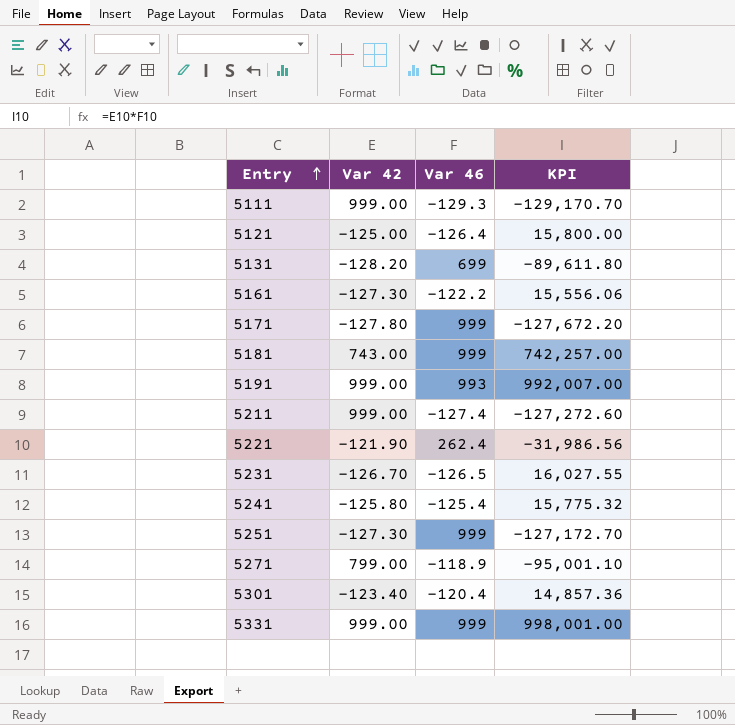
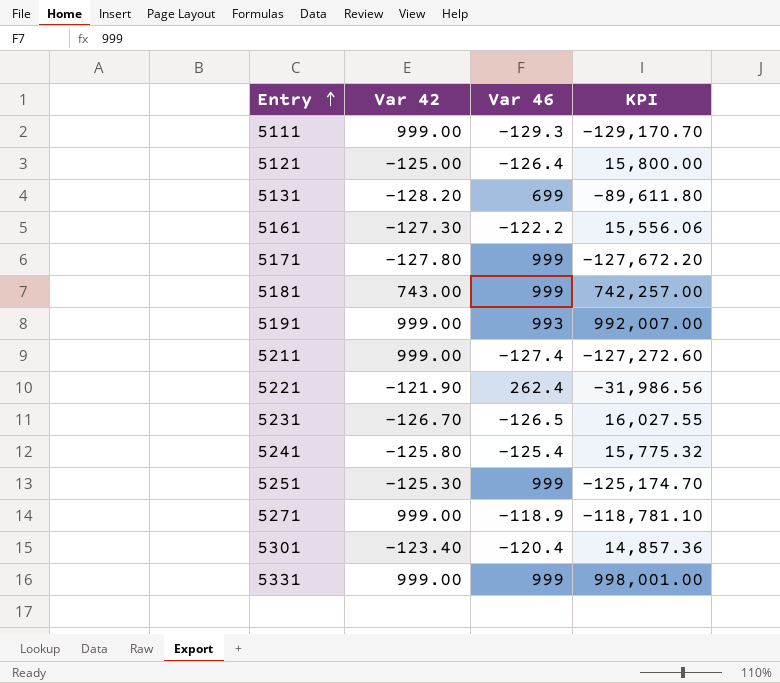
5251 | Var 42: -127.30 -> -125.30
5251 | KPI: -127,172.70 -> -125,174.70
5271 | Var 42: 799.00 -> 999.00
5271 | KPI: -95,001.10 -> -118,781.10

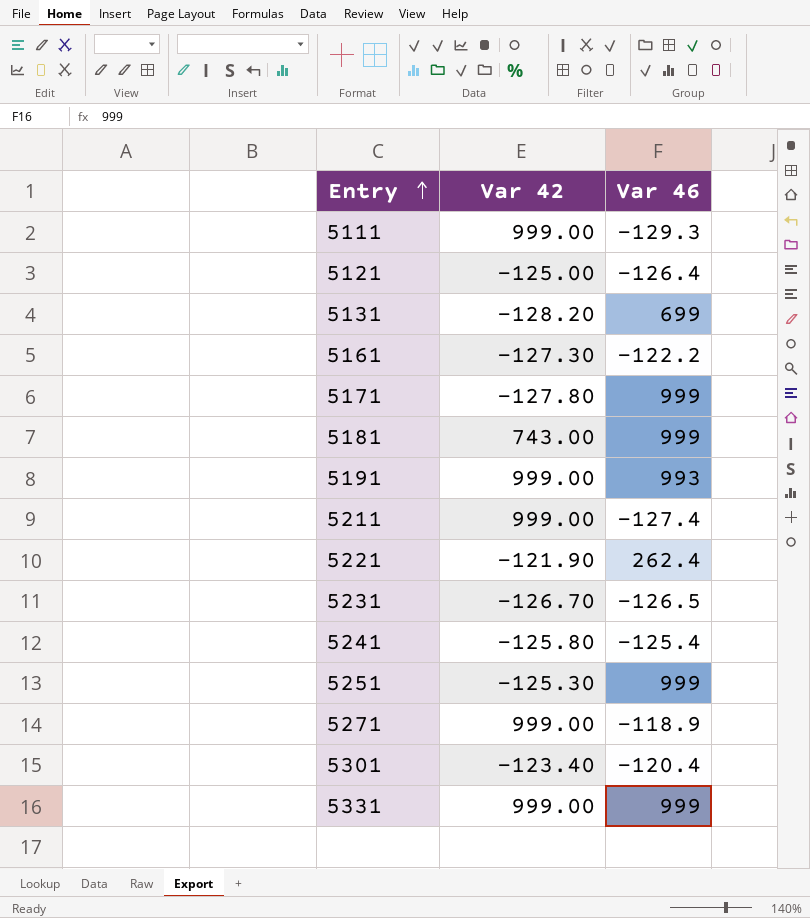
column KPI | formula: [Var 42] * [Var 46] -> none

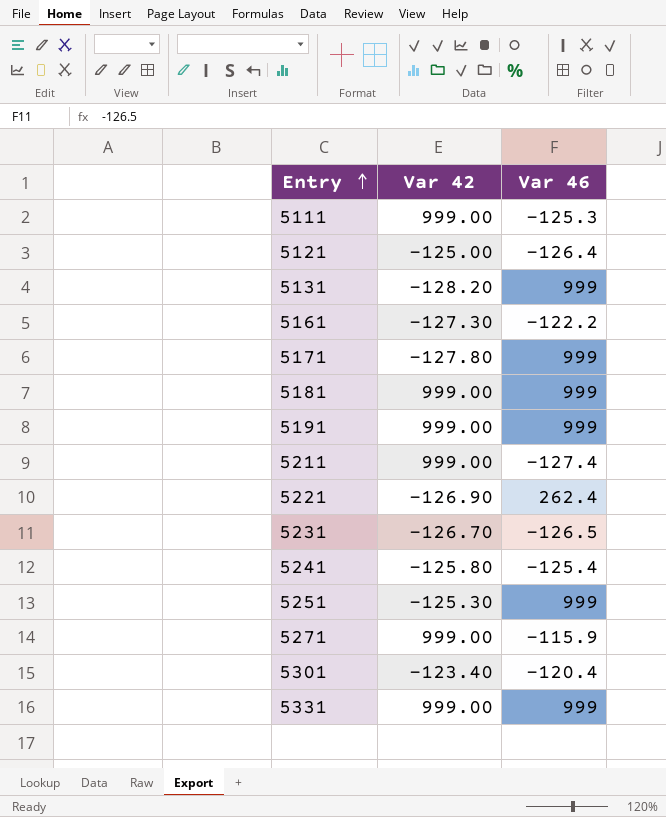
5111 | Var 46: -129.3 -> -125.3
5131 | Var 46: 699 -> 999
5181 | Var 42: 743.00 -> 999.00
5191 | Var 46: 993 -> 999
5221 | Var 42: -121.90 -> -126.90
5271 | Var 46: -118.9 -> -115.9

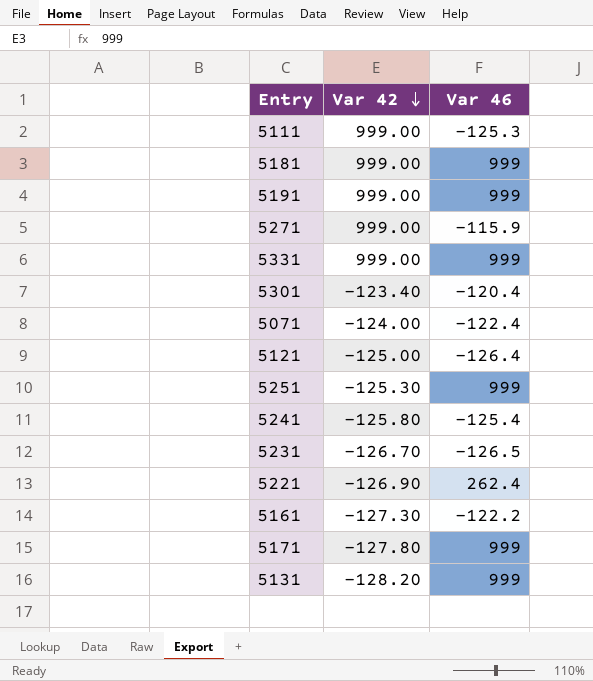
row order: Entry ascending -> Var 42 descending
row 5211: 999.00 | -127.4 -> none
row 5071: none -> -124.00 | -122.4

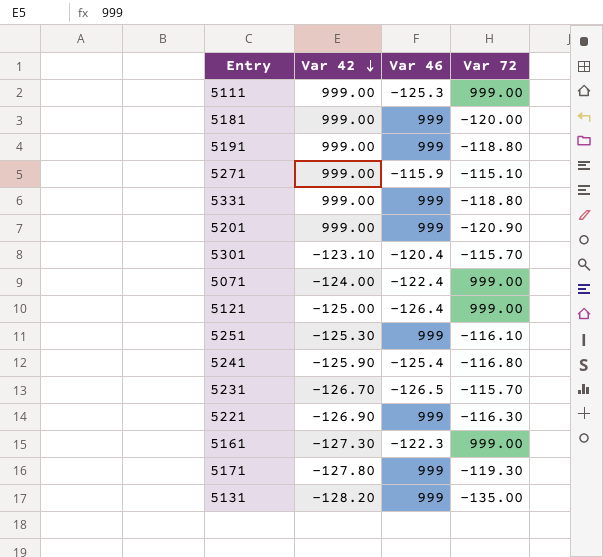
column Var 72 | position: none -> 4
row 5201: none -> 999.00 | 999 | -120.90
5301 | Var 42: -123.40 -> -123.10
5241 | Var 42: -125.80 -> -125.90
5221 | Var 46: 262.4 -> 999
5161 | Var 46: -122.2 -> -122.3

